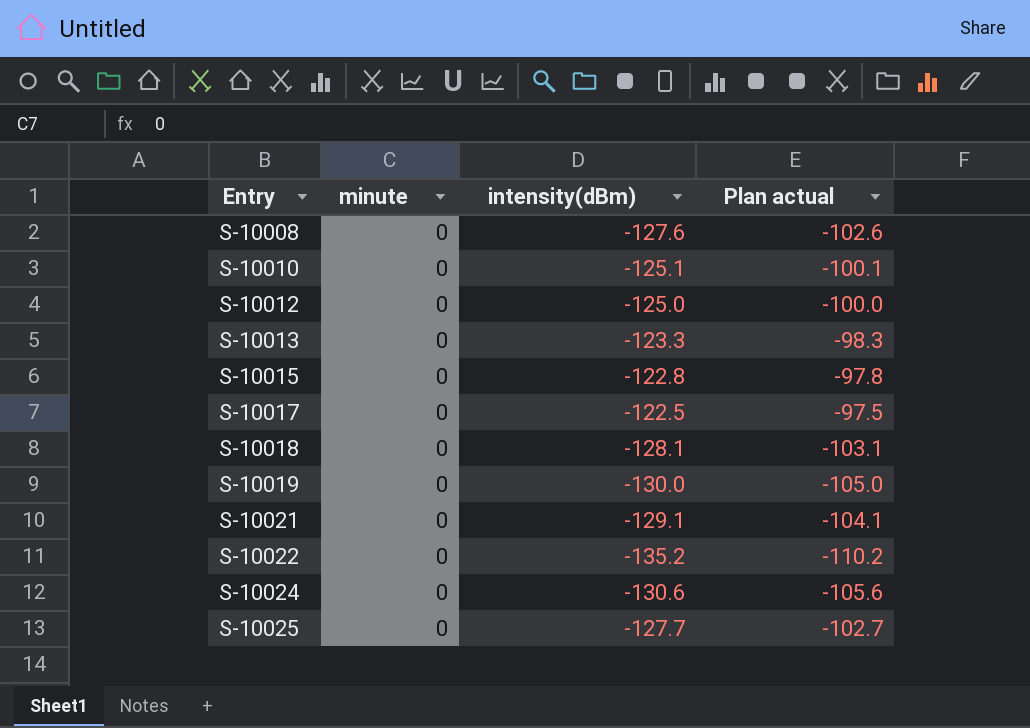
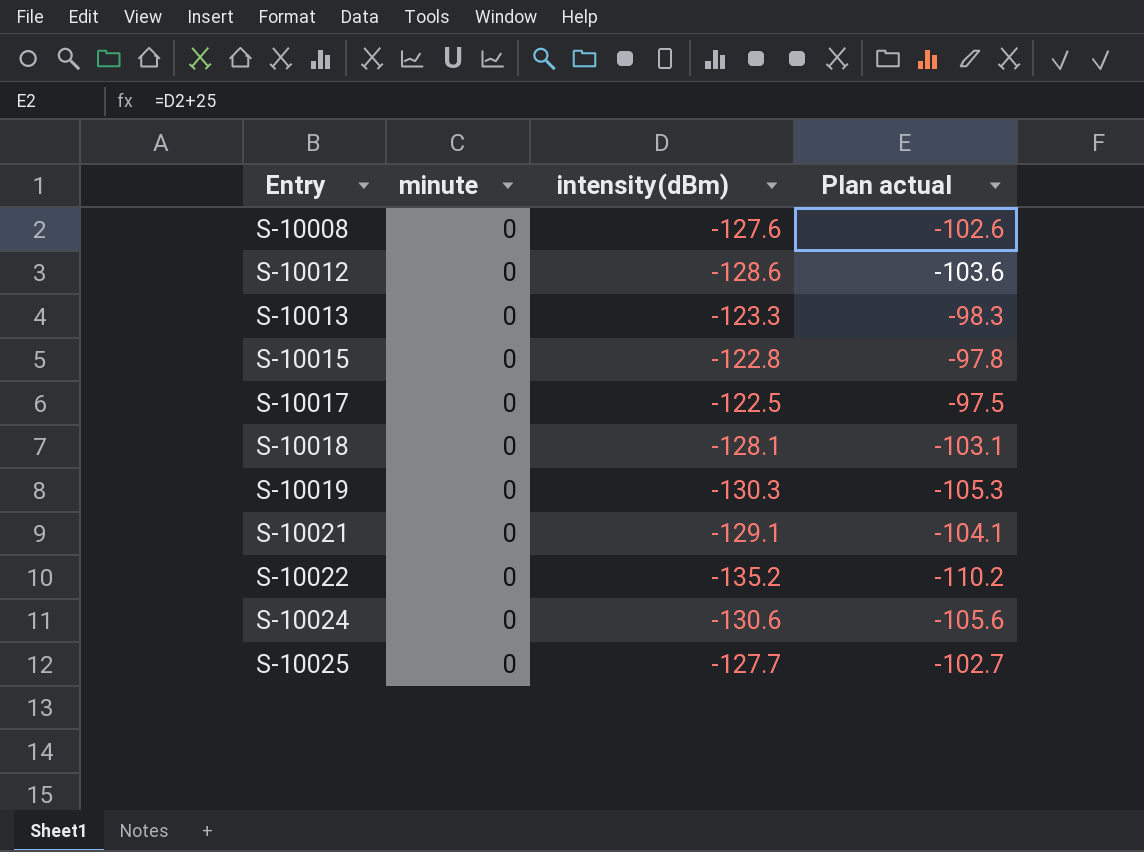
row S-10010: 0 | -125.1 | -100.1 -> none
S-10012 | intensity(dBm): -125.0 -> -128.6
S-10012 | Plan actual: -100.0 -> -103.6
S-10019 | intensity(dBm): -130.0 -> -130.3
S-10019 | Plan actual: -105.0 -> -105.3

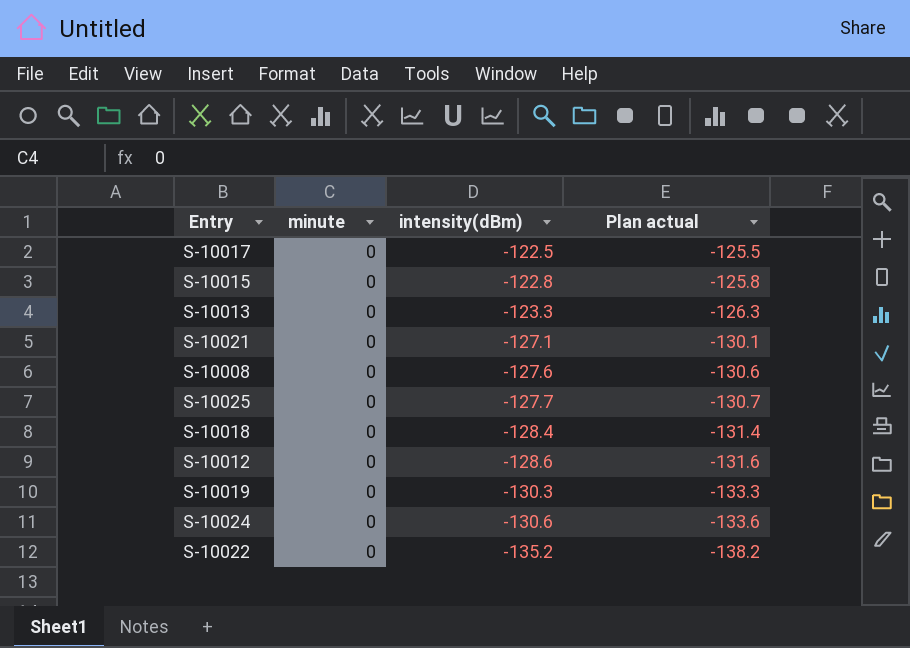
row order: Entry ascending -> intensity(dBm) descending
column Plan actual | formula: [intensity(dBm)] + 25 -> [intensity(dBm)] - 3
S-10021 | intensity(dBm): -129.1 -> -127.1
S-10018 | intensity(dBm): -128.1 -> -128.4

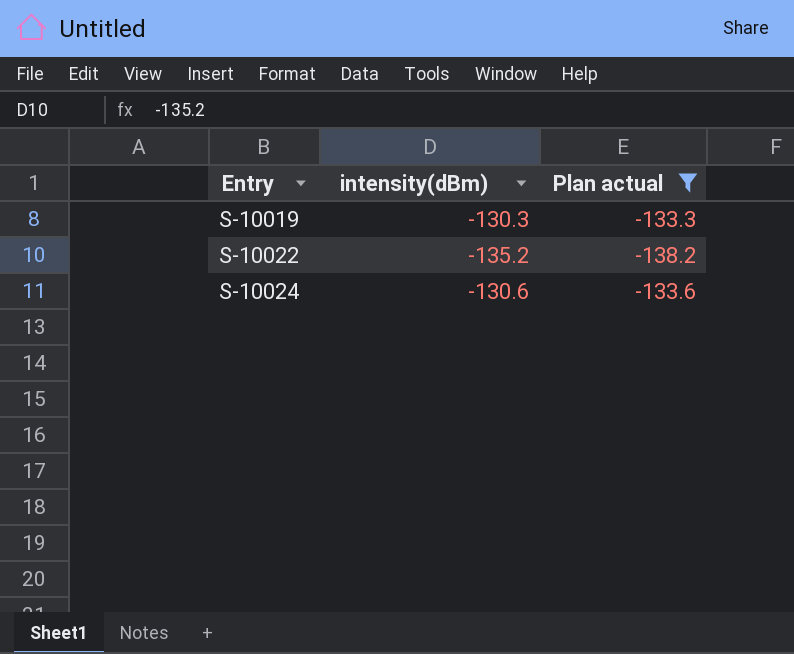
filter: none -> Plan actual <= -133.3
row order: intensity(dBm) descending -> Entry ascending
column minute | position: 2 -> none

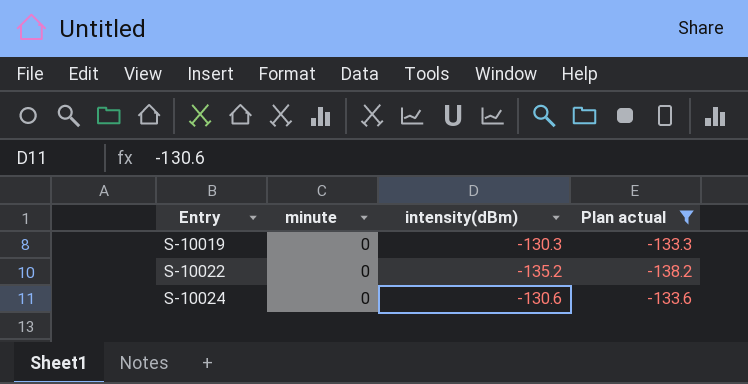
column minute | position: none -> 2

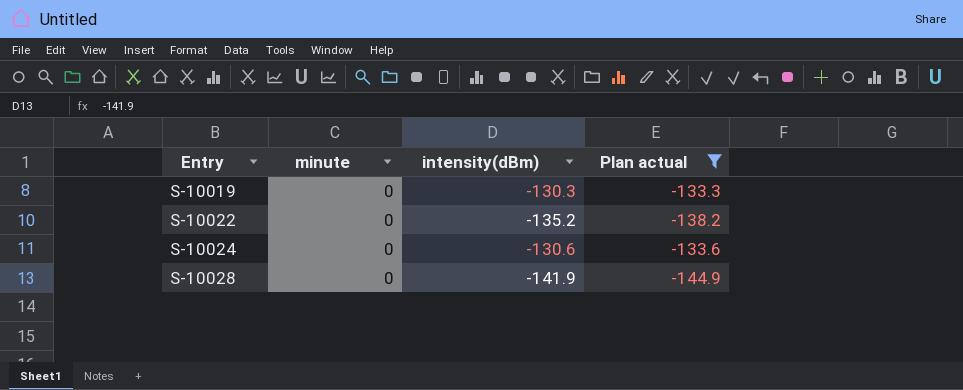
row S-10028: none -> 0 | -141.9 | -144.9

